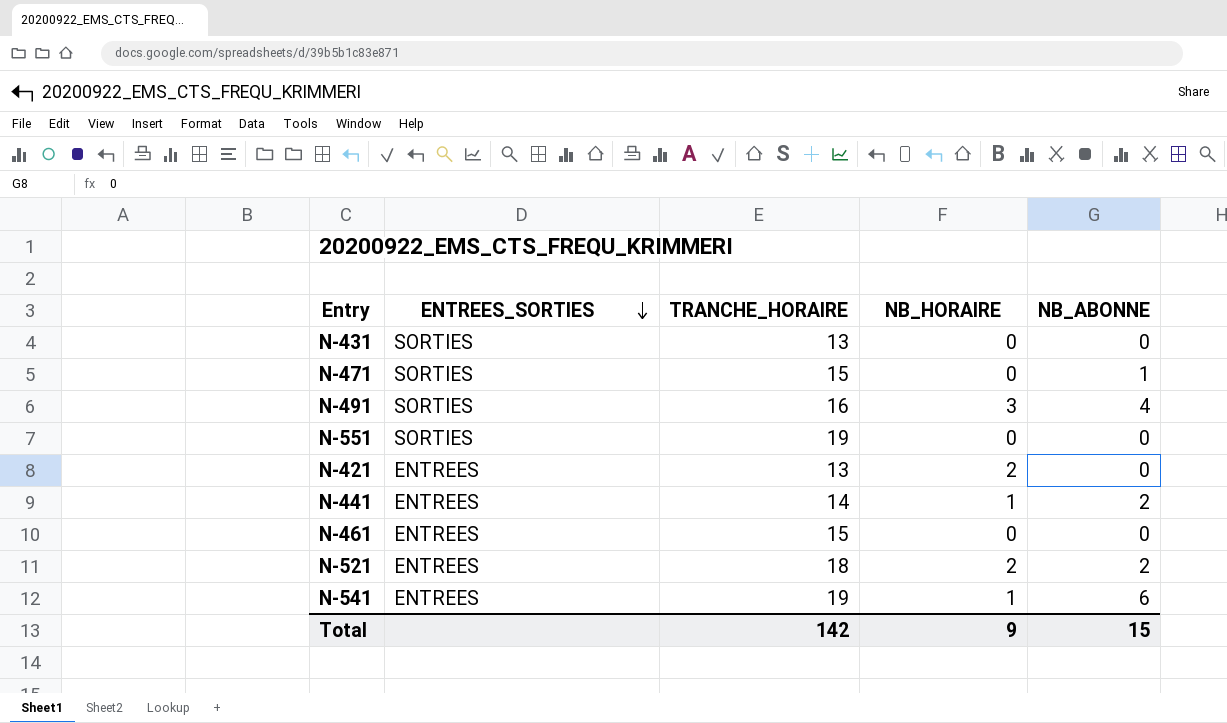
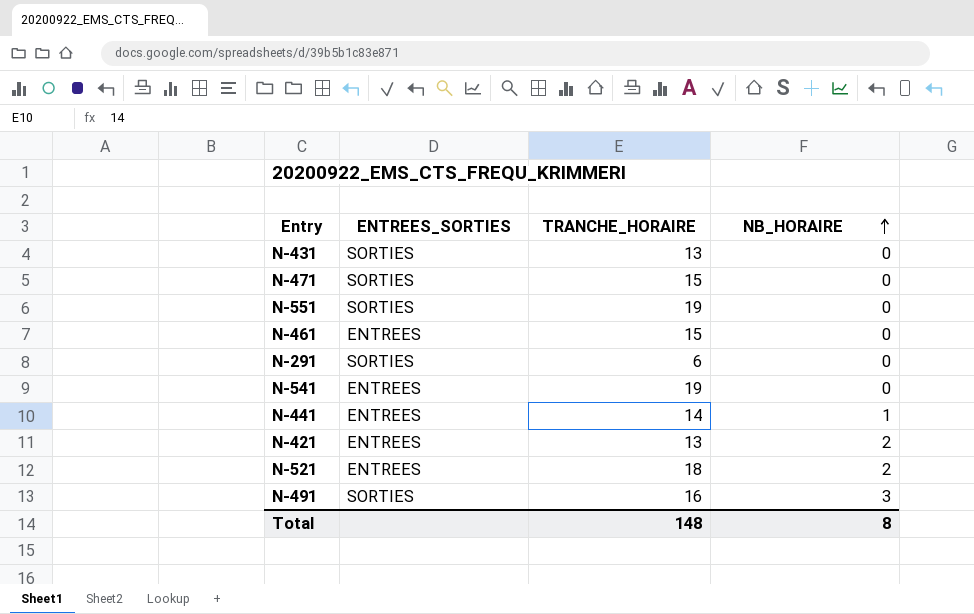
row order: ENTREES_SORTIES descending -> NB_HORAIRE ascending
column NB_ABONNE | position: 5 -> none
row N-291: none -> SORTIES | 6 | 0
N-541 | NB_HORAIRE: 1 -> 0
Total | TRANCHE_HORAIRE: 142 -> 148
Total | NB_HORAIRE: 9 -> 8

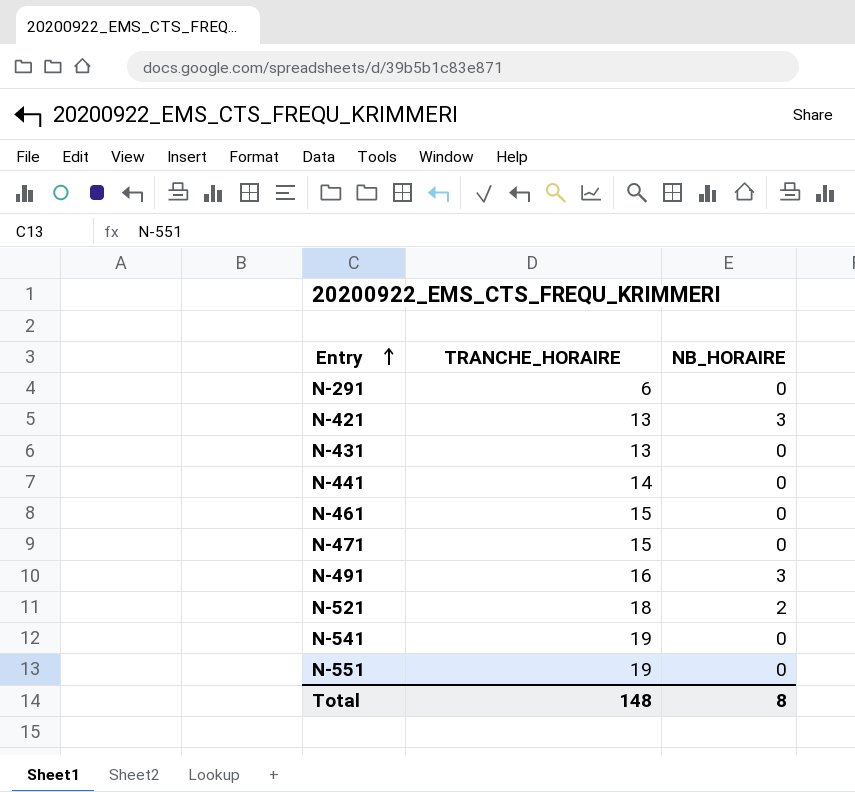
row order: NB_HORAIRE ascending -> Entry ascending
column ENTREES_SORTIES | position: 2 -> none
N-421 | NB_HORAIRE: 2 -> 3
N-441 | NB_HORAIRE: 1 -> 0

